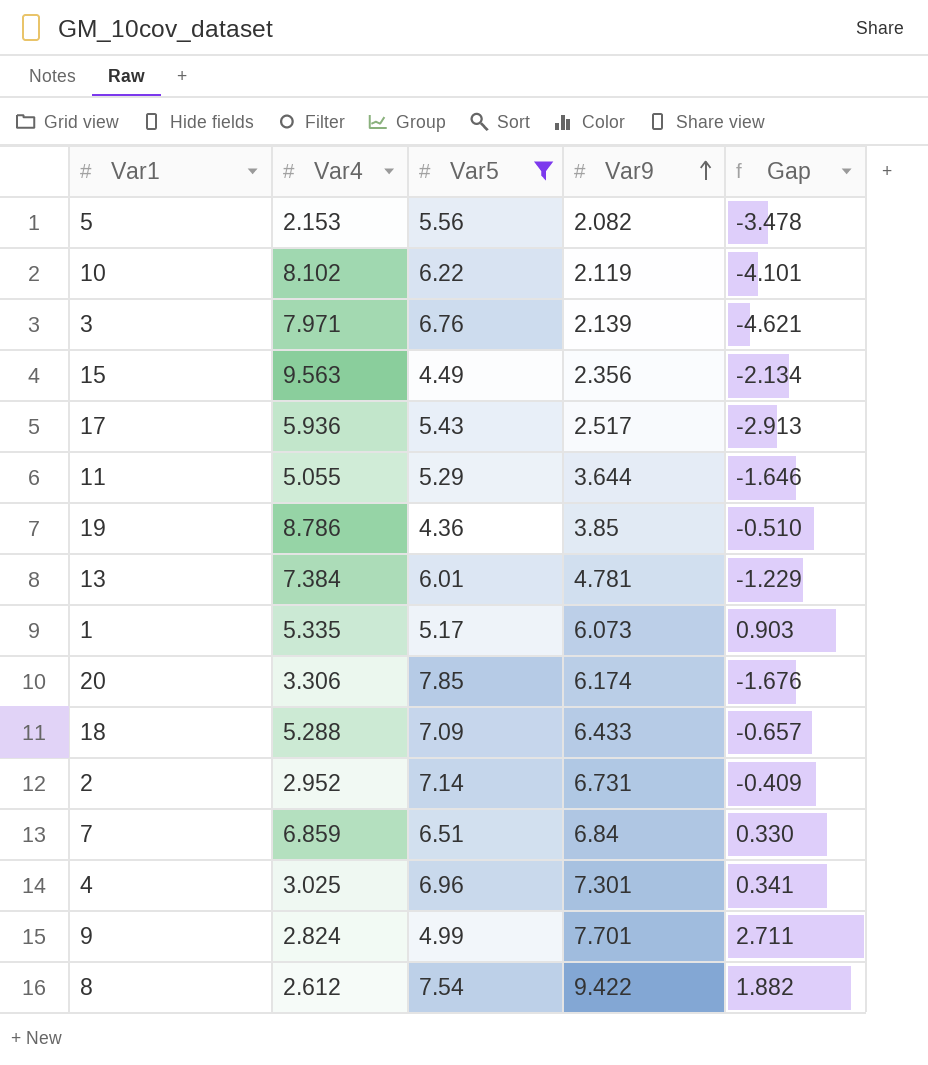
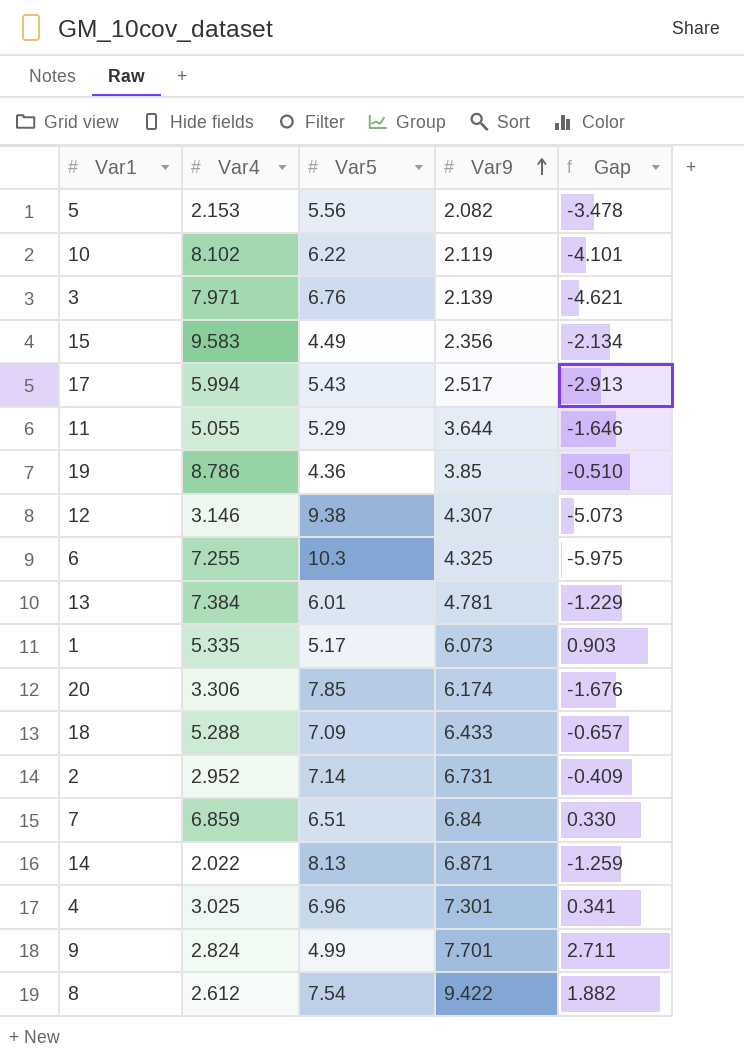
filter: Var5 <= 7.85 -> none
15 | Var4: 9.563 -> 9.583
17 | Var4: 5.936 -> 5.994

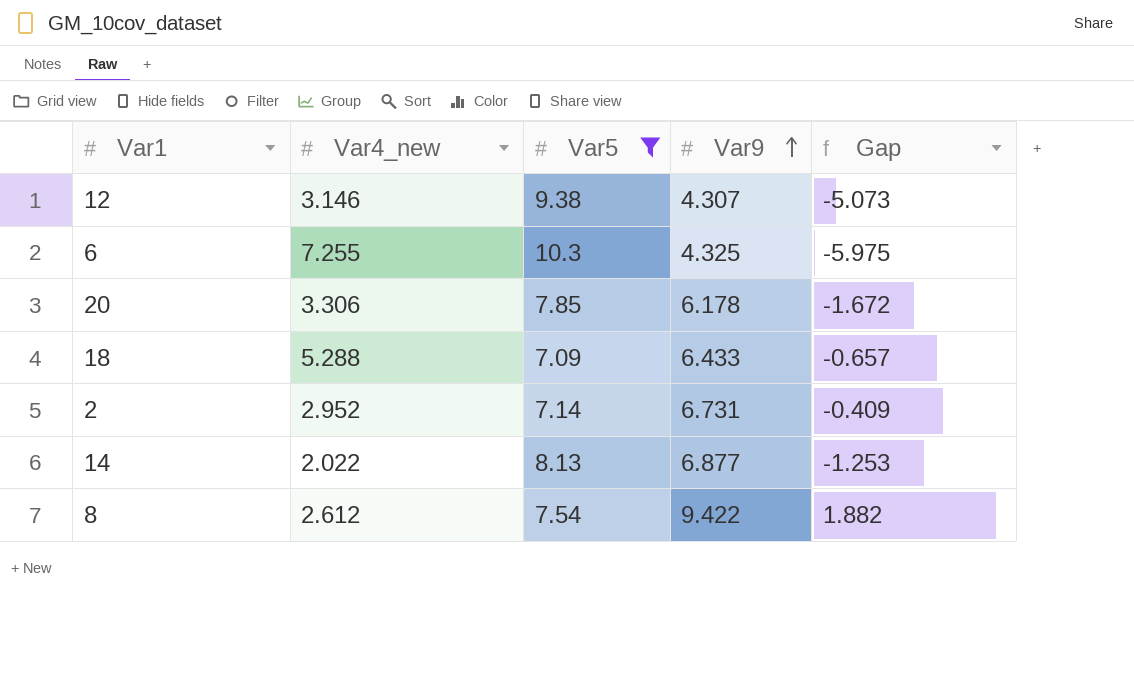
filter: none -> Var5 >= 7.09
column name: Var4 -> Var4_new
20 | Var9: 6.174 -> 6.178
20 | Gap: -1.676 -> -1.672
14 | Var9: 6.871 -> 6.877
14 | Gap: -1.259 -> -1.253

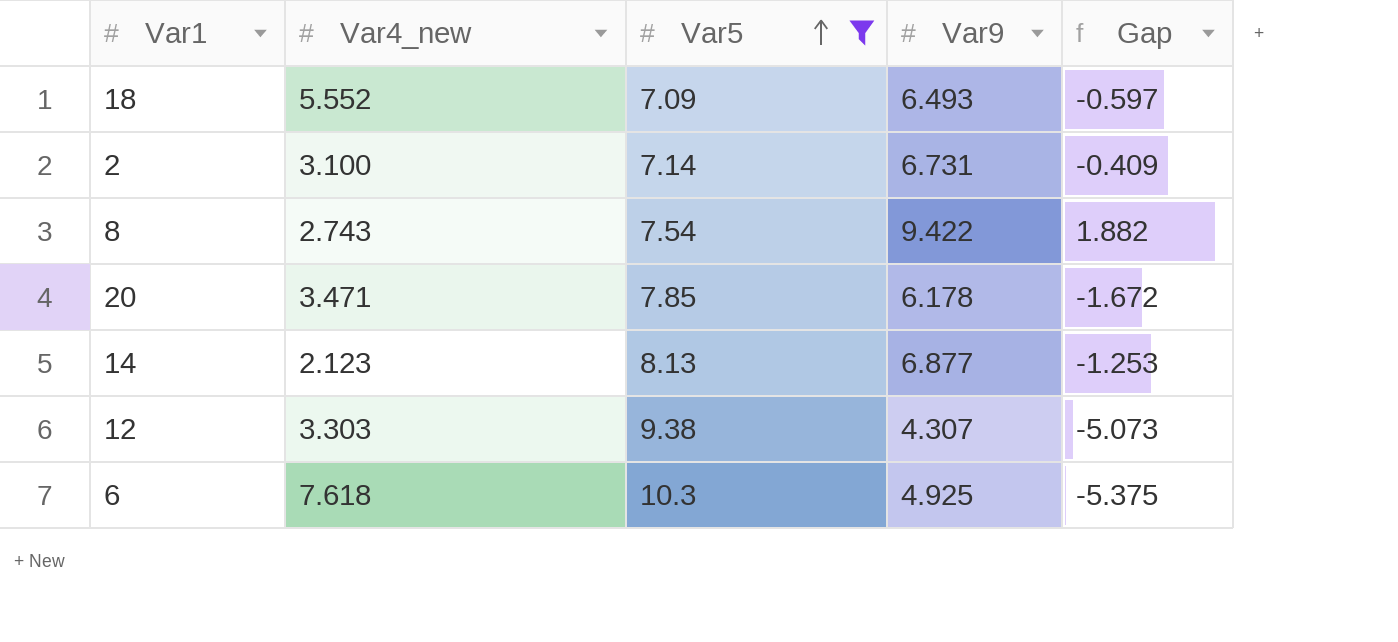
row order: Var9 ascending -> Var5 ascending
18 | Var4_new: 5.288 -> 5.552
18 | Var9: 6.433 -> 6.493
18 | Gap: -0.657 -> -0.597
2 | Var4_new: 2.952 -> 3.100
8 | Var4_new: 2.612 -> 2.743
20 | Var4_new: 3.306 -> 3.471
14 | Var4_new: 2.022 -> 2.123
12 | Var4_new: 3.146 -> 3.303
6 | Var4_new: 7.255 -> 7.618
6 | Var9: 4.325 -> 4.925
6 | Gap: -5.975 -> -5.375

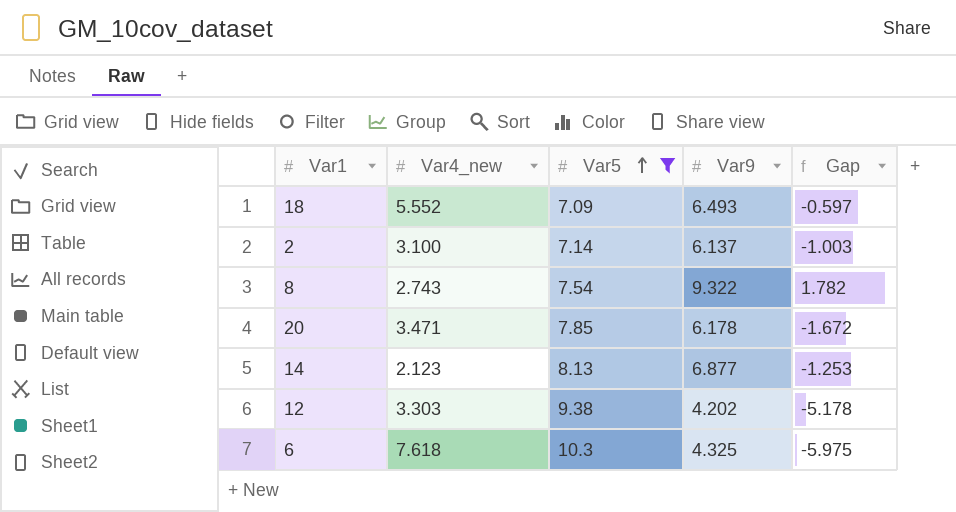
2 | Var9: 6.731 -> 6.137
2 | Gap: -0.409 -> -1.003
8 | Var9: 9.422 -> 9.322
8 | Gap: 1.882 -> 1.782
12 | Var9: 4.307 -> 4.202
12 | Gap: -5.073 -> -5.178
6 | Var9: 4.925 -> 4.325
6 | Gap: -5.375 -> -5.975

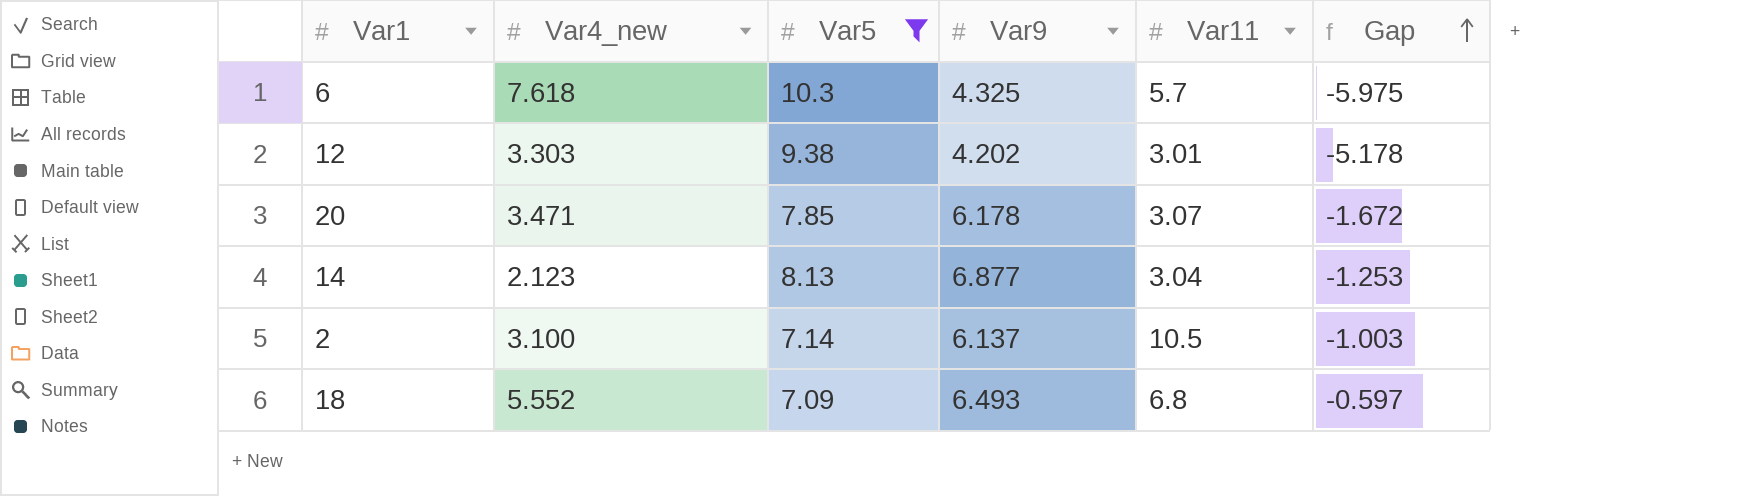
row order: Var5 ascending -> Gap ascending
column Var11 | position: none -> 5
row 8: 2.743 | 7.54 | 9.322 | 1.782 -> none

